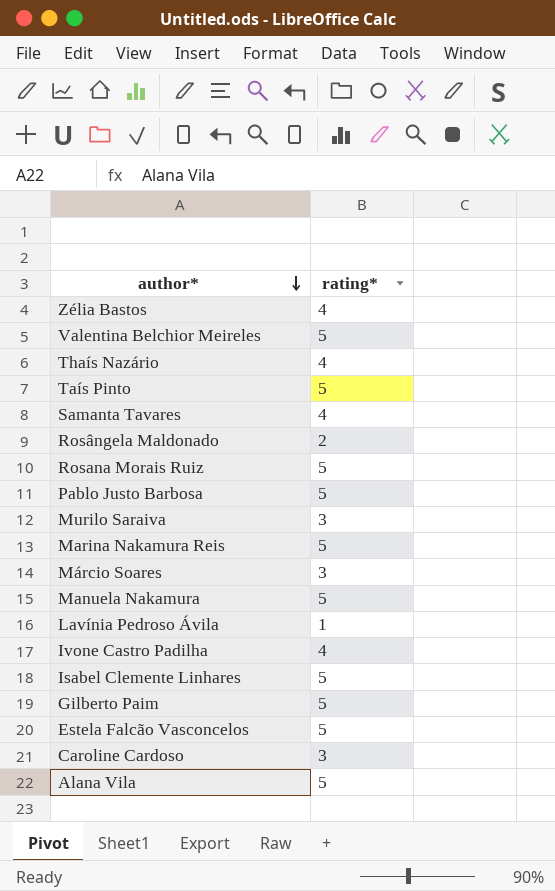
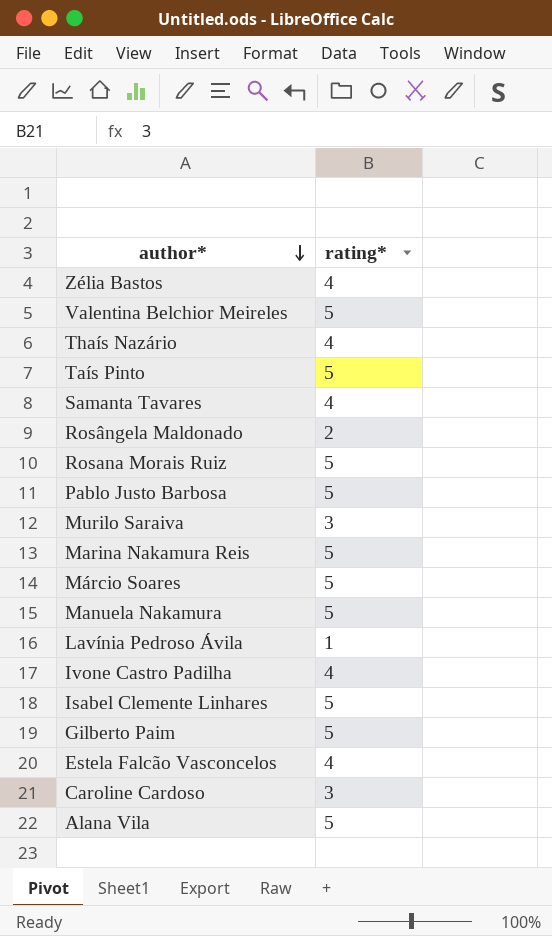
Márcio Soares | rating*: 3 -> 5
Estela Falcão Vasconcelos | rating*: 5 -> 4

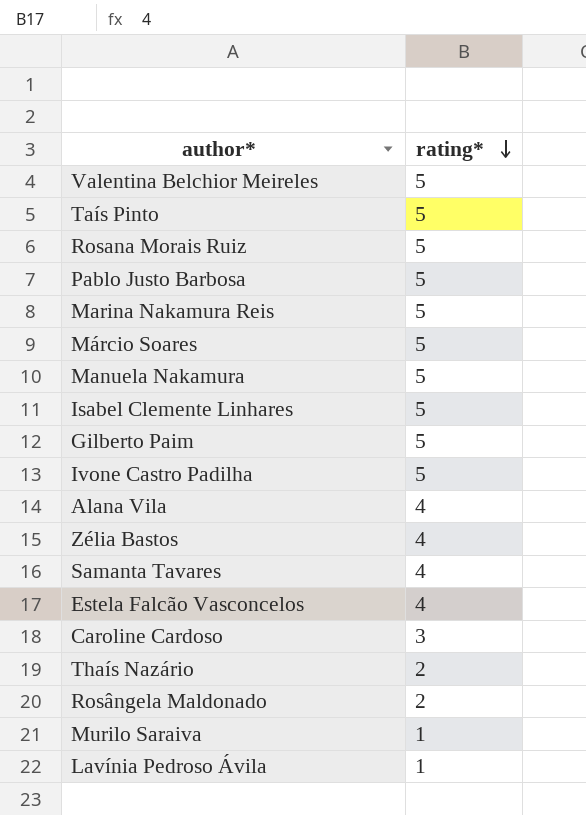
row order: author* descending -> rating* descending
Ivone Castro Padilha | rating*: 4 -> 5
Alana Vila | rating*: 5 -> 4
Thaís Nazário | rating*: 4 -> 2
Murilo Saraiva | rating*: 3 -> 1

